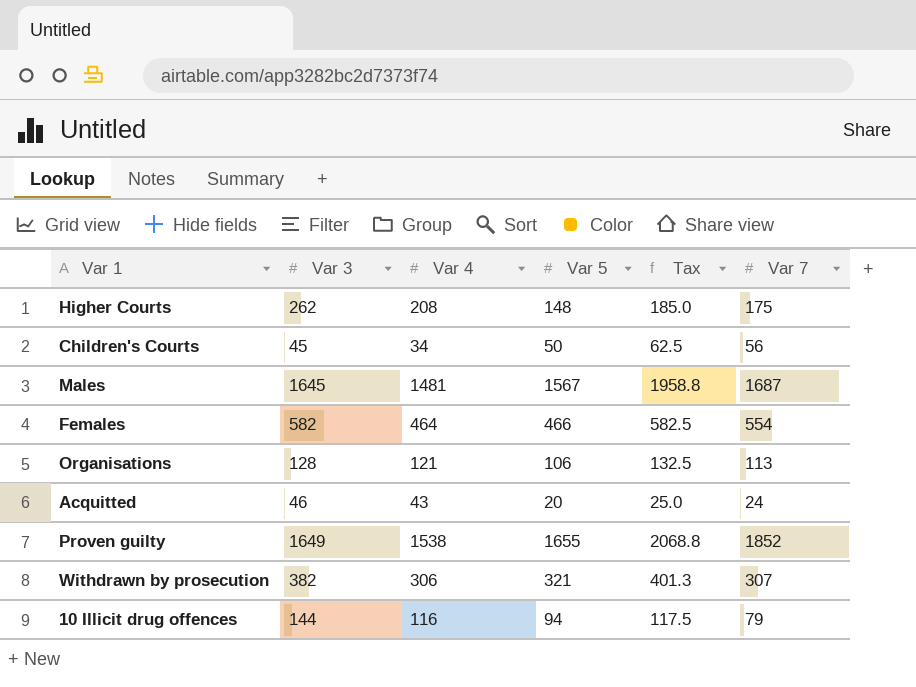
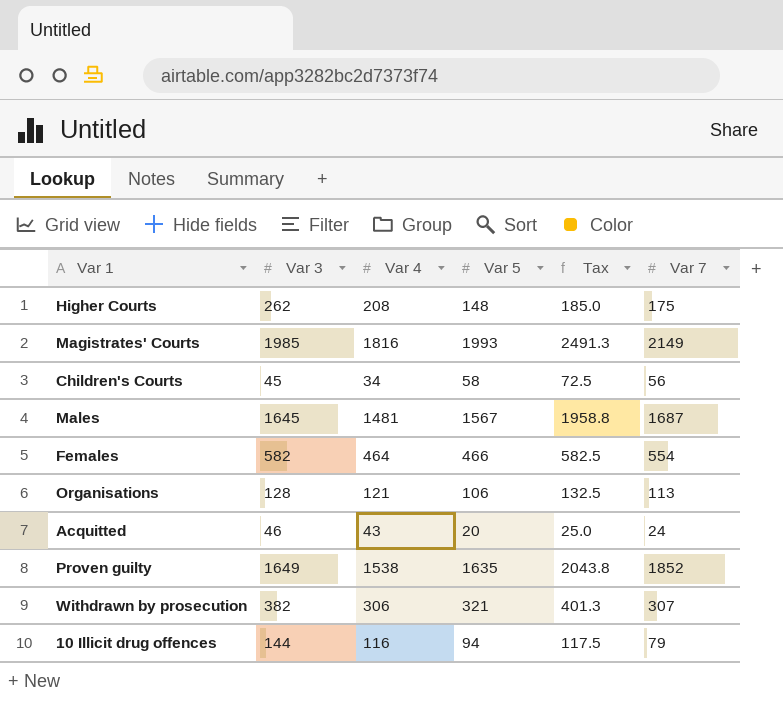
row Magistrates' Courts: none -> 1985 | 1816 | 1993 | 2491.3 | 2149
Children's Courts | Var 5: 50 -> 58
Children's Courts | Tax: 62.5 -> 72.5
Proven guilty | Var 5: 1655 -> 1635
Proven guilty | Tax: 2068.8 -> 2043.8

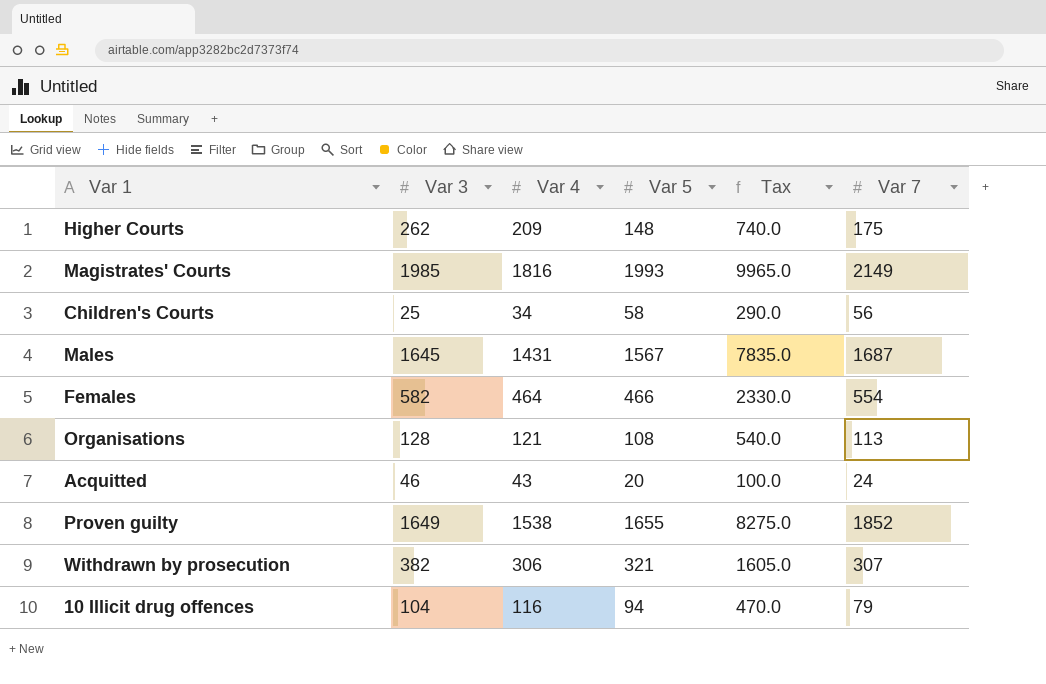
column Tax | formula: [Var 5] * 1.25 -> [Var 5] * 5
Higher Courts | Var 4: 208 -> 209
Children's Courts | Var 3: 45 -> 25
Males | Var 4: 1481 -> 1431
Organisations | Var 5: 106 -> 108
Proven guilty | Var 5: 1635 -> 1655
10 Illicit drug offences | Var 3: 144 -> 104

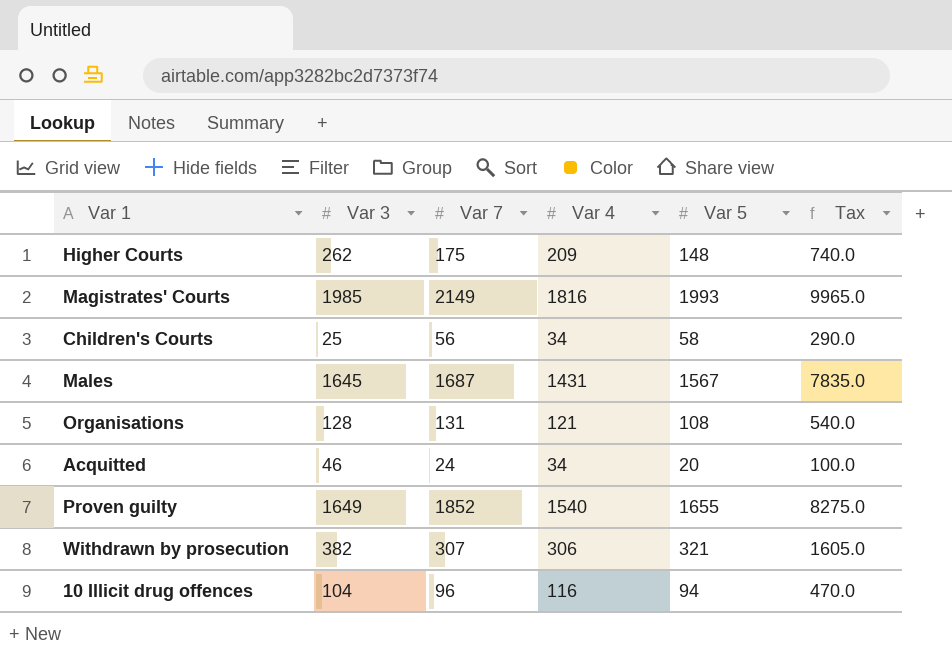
column Var 7 | position: 6 -> 3
row Females: 582 | 464 | 466 | 2330.0 | 554 -> none
Organisations | Var 7: 113 -> 131
Acquitted | Var 4: 43 -> 34
Proven guilty | Var 4: 1538 -> 1540
10 Illicit drug offences | Var 7: 79 -> 96

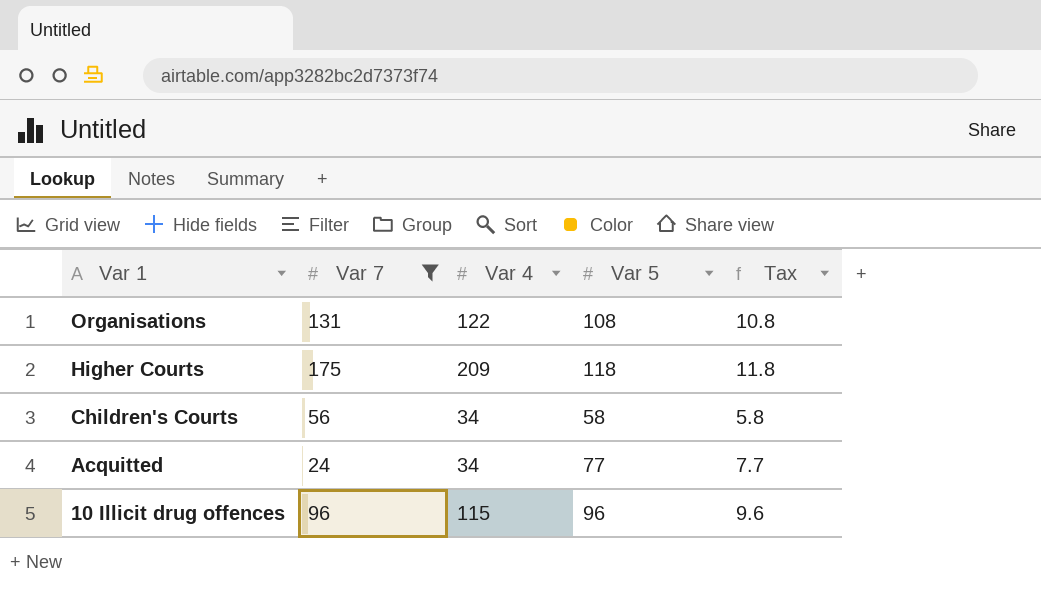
filter: none -> Var 7 <= 175
row order: none -> Var 1 descending
column Var 3 | position: 2 -> none
column Tax | formula: [Var 5] * 5 -> [Var 5] * 0.1
Organisations | Var 4: 121 -> 122
Higher Courts | Var 5: 148 -> 118
Acquitted | Var 5: 20 -> 77
10 Illicit drug offences | Var 4: 116 -> 115
10 Illicit drug offences | Var 5: 94 -> 96

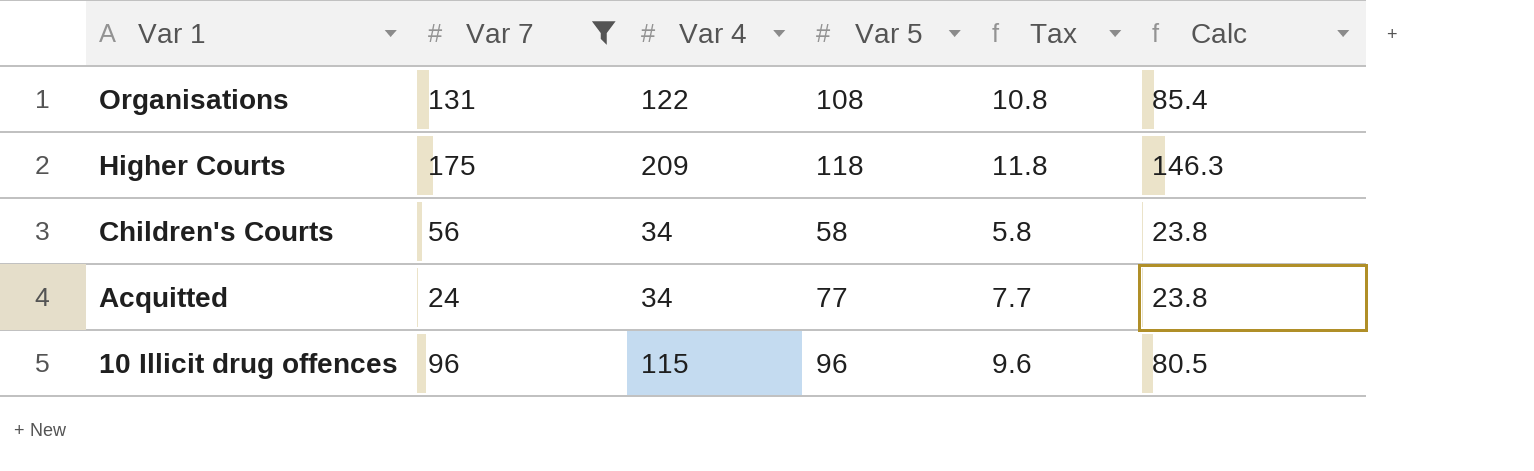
column Calc | formula: none -> [Var 4] * 0.7

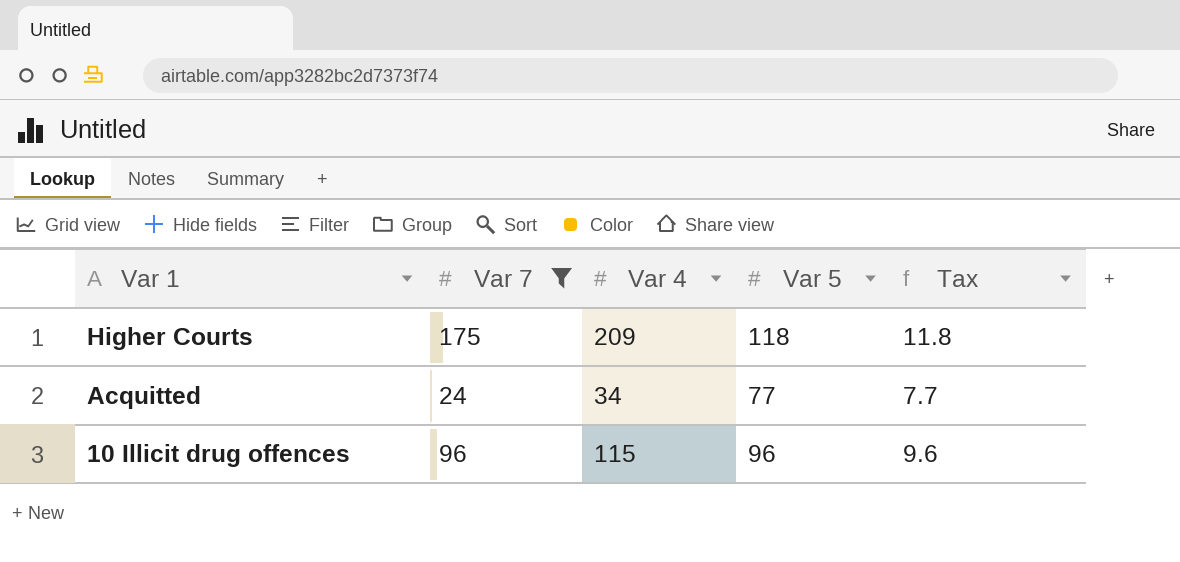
column Calc | formula: [Var 4] * 0.7 -> none
row Organisations: 131 | 122 | 108 | 10.8 | 85.4 -> none
row Children's Courts: 56 | 34 | 58 | 5.8 | 23.8 -> none

